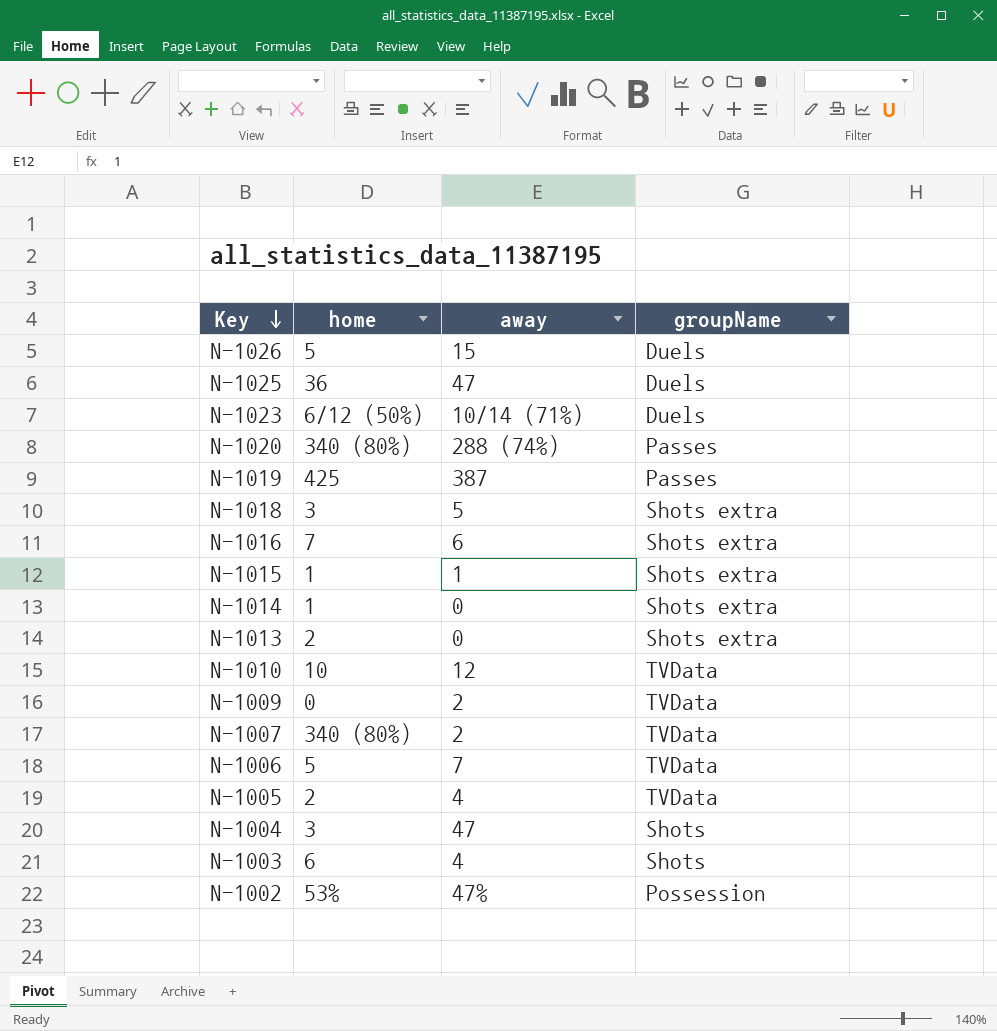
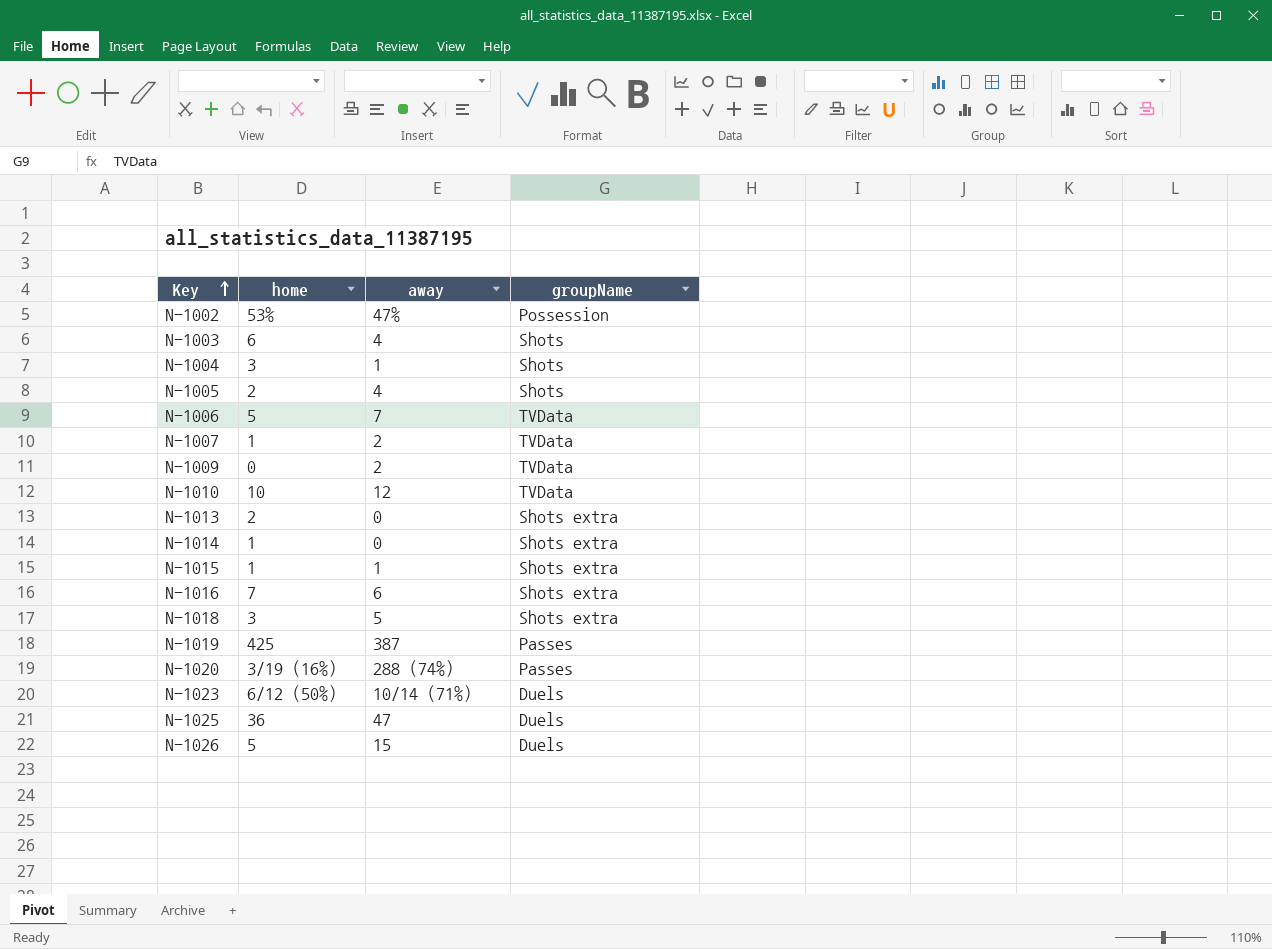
row order: Key descending -> Key ascending
N-1004 | away: 47 -> 1
N-1005 | groupName: TVData -> Shots
N-1007 | home: 340 (80%) -> 1
N-1020 | home: 340 (80%) -> 3/19 (16%)

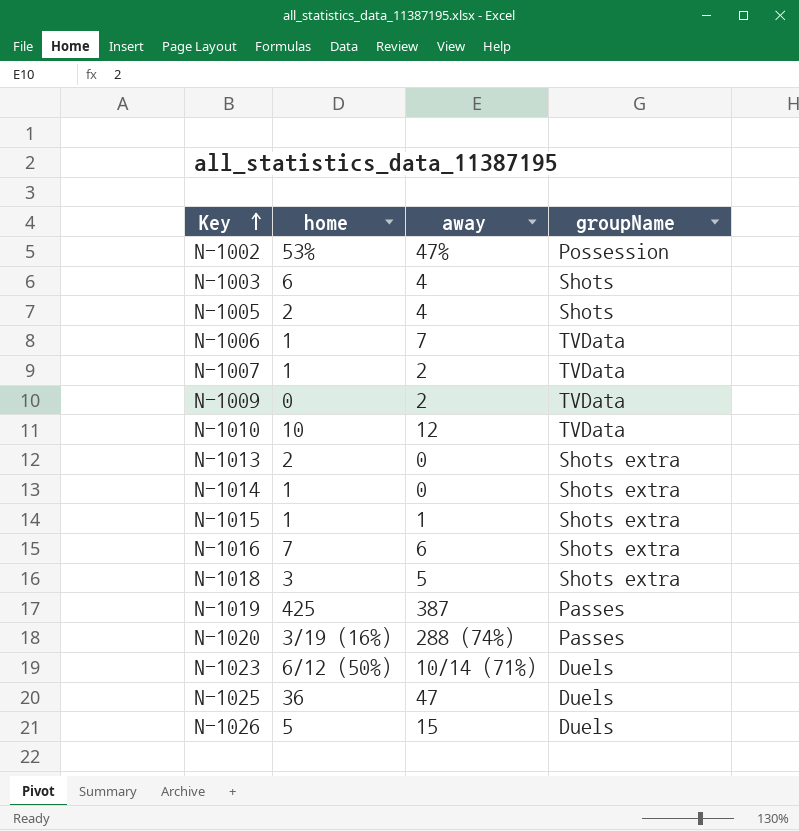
row N-1004: 3 | 1 | Shots -> none
N-1006 | home: 5 -> 1

